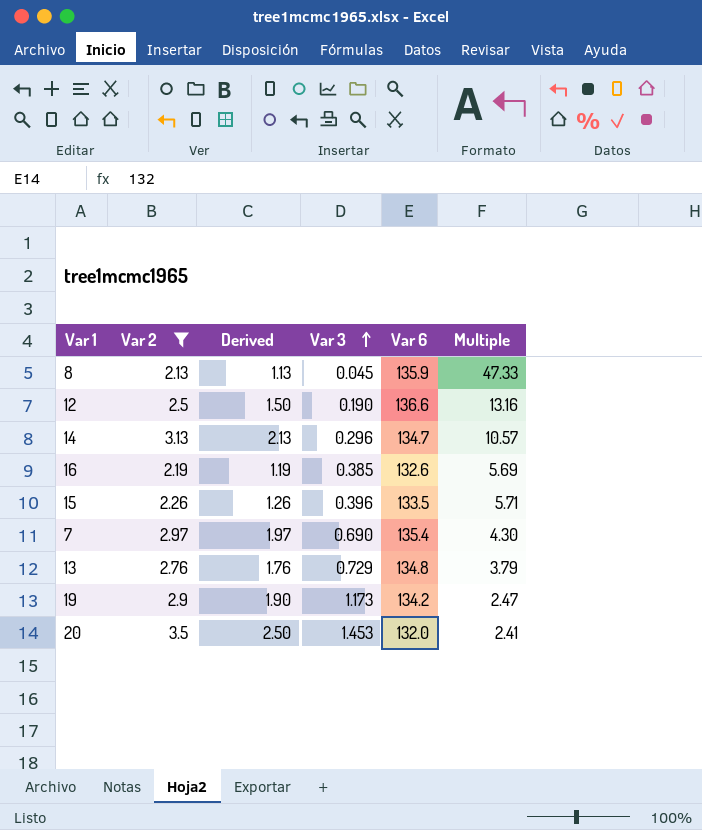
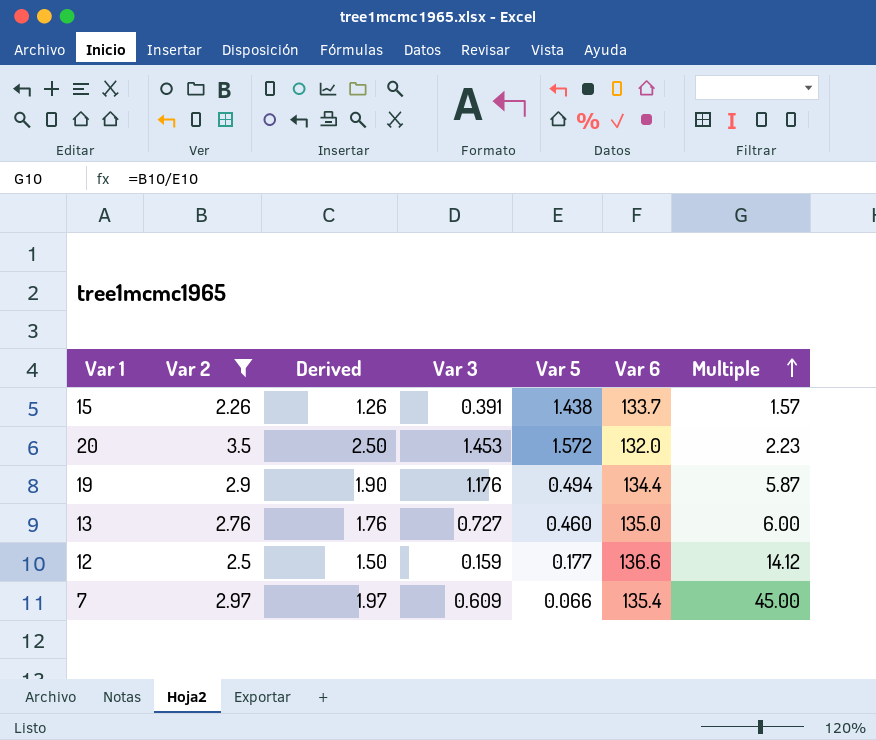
row order: Var 3 ascending -> Multiple ascending
column Var 5 | position: none -> 5
column Multiple | formula: [Var 2] / [Var 3] -> [Var 2] / [Var 5]
row 8: 2.13 | 1.13 | 0.045 | 135.9 | 47.33 -> none
row 14: 3.13 | 2.13 | 0.296 | 134.7 | 10.57 -> none
row 16: 2.19 | 1.19 | 0.385 | 132.6 | 5.69 -> none
15 | Var 3: 0.396 -> 0.391
15 | Var 6: 133.5 -> 133.7
19 | Var 3: 1.173 -> 1.176
19 | Var 6: 134.2 -> 134.4
13 | Var 3: 0.729 -> 0.727
13 | Var 6: 134.8 -> 135.0
12 | Var 3: 0.190 -> 0.159
7 | Var 3: 0.690 -> 0.609

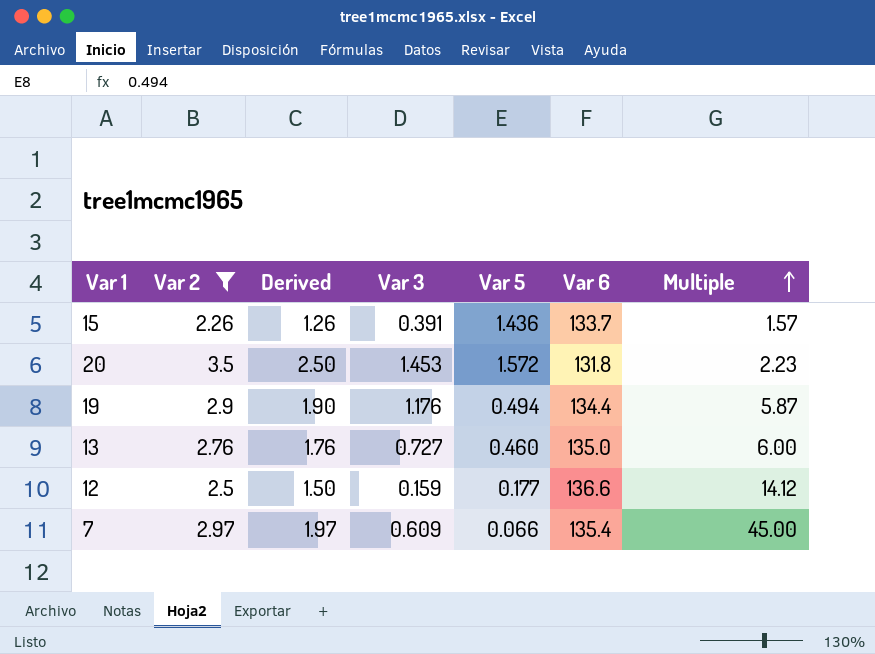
15 | Var 5: 1.438 -> 1.436
20 | Var 6: 132.0 -> 131.8

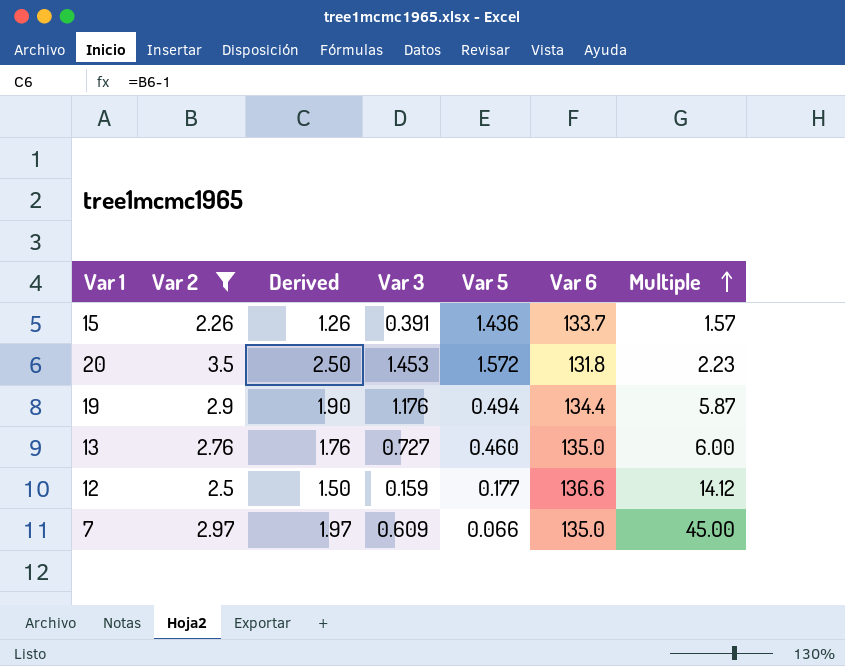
7 | Var 6: 135.4 -> 135.0

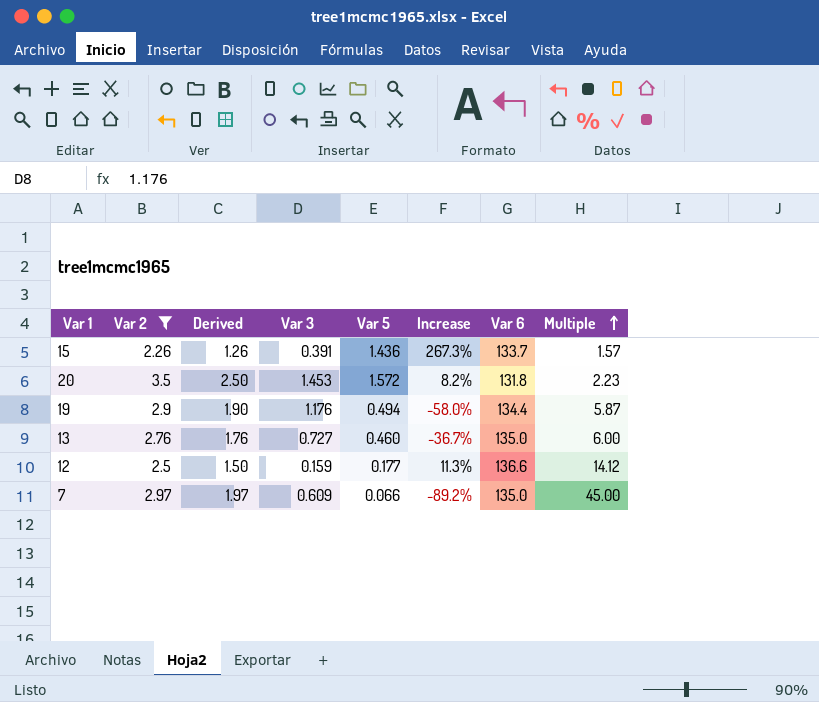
column Increase | formula: none -> ([Var 5] - [Var 3]) / [Var 3]

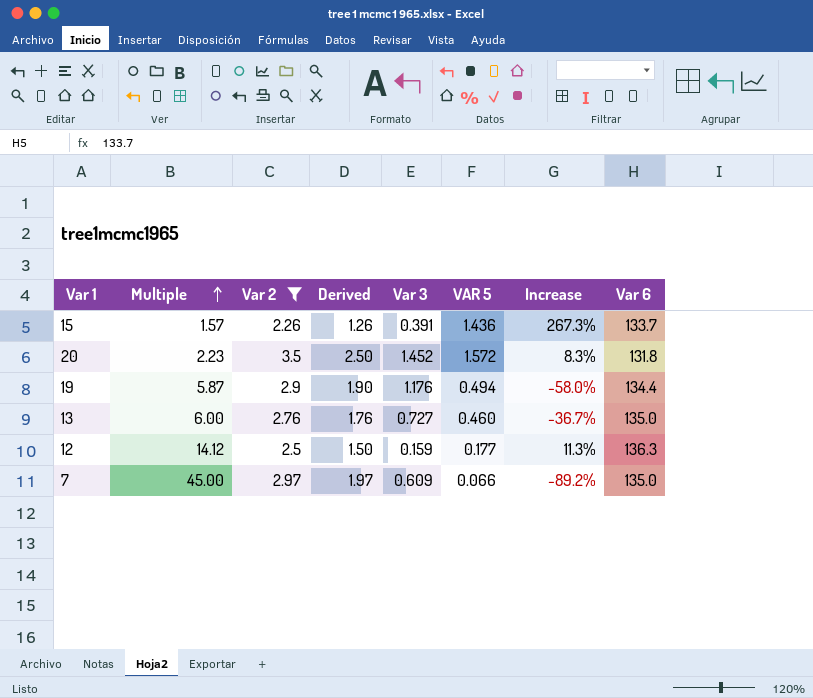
column Multiple | position: 8 -> 2
column name: Var 5 -> VAR 5
20 | Var 3: 1.453 -> 1.452
20 | Increase: 8.2% -> 8.3%
12 | Var 6: 136.6 -> 136.3

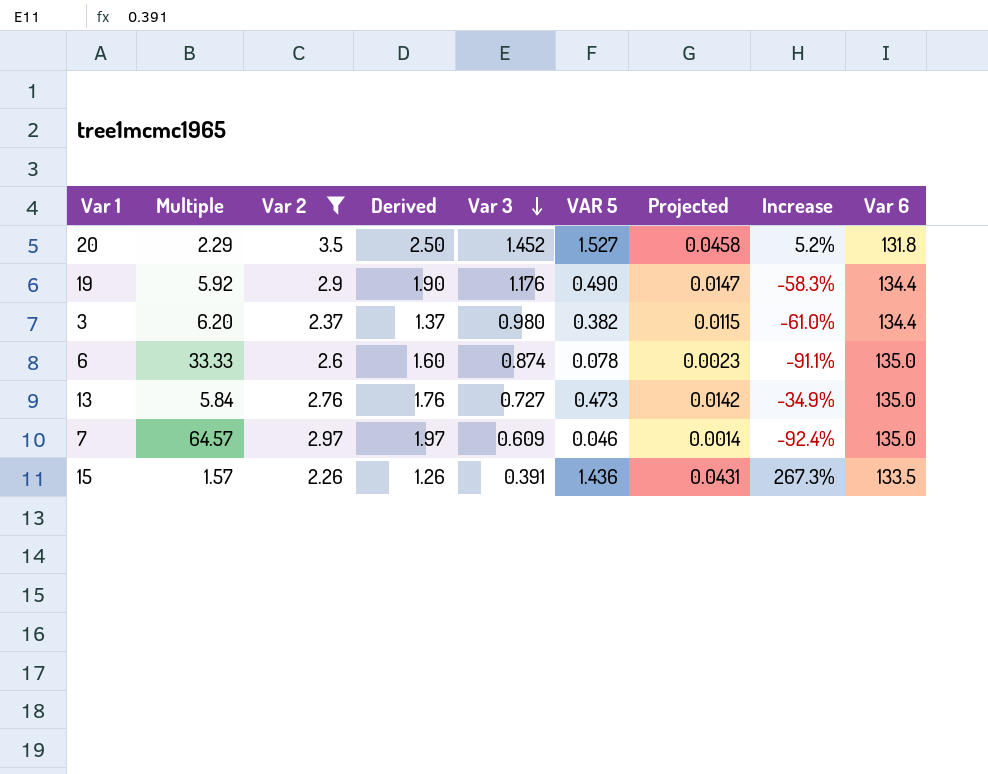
row order: Multiple ascending -> Var 3 descending
column Projected | formula: none -> [VAR 5] * 0.03
row 12: 14.12 | 2.5 | 1.50 | 0.159 | 0.177 | 11.3% | 136.3 -> none
20 | Multiple: 2.23 -> 2.29
20 | VAR 5: 1.572 -> 1.527
20 | Increase: 8.3% -> 5.2%
19 | Multiple: 5.87 -> 5.92
19 | VAR 5: 0.494 -> 0.490
19 | Increase: -58.0% -> -58.3%
row 3: none -> 6.20 | 2.37 | 1.37 | 0.980 | 0.382 | 0.0115 | -61.0% | 134.4
row 6: none -> 33.33 | 2.6 | 1.60 | 0.874 | 0.078 | 0.0023 | -91.1% | 135.0
13 | Multiple: 6.00 -> 5.84
13 | VAR 5: 0.460 -> 0.473
13 | Increase: -36.7% -> -34.9%
7 | Multiple: 45.00 -> 64.57
7 | VAR 5: 0.066 -> 0.046
7 | Increase: -89.2% -> -92.4%
15 | Var 6: 133.7 -> 133.5

